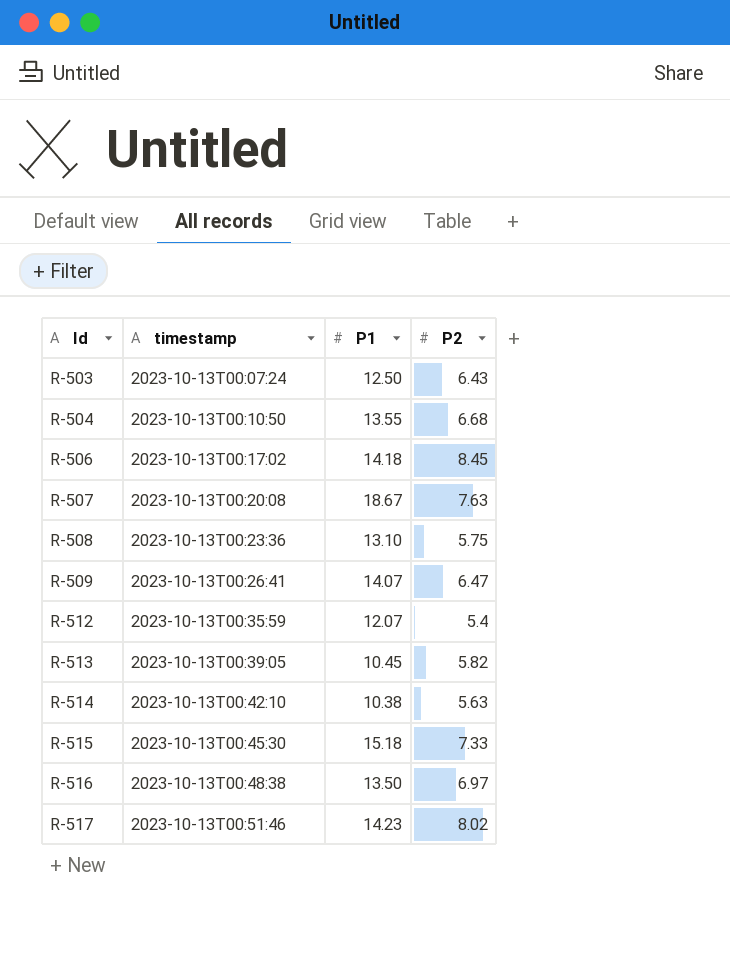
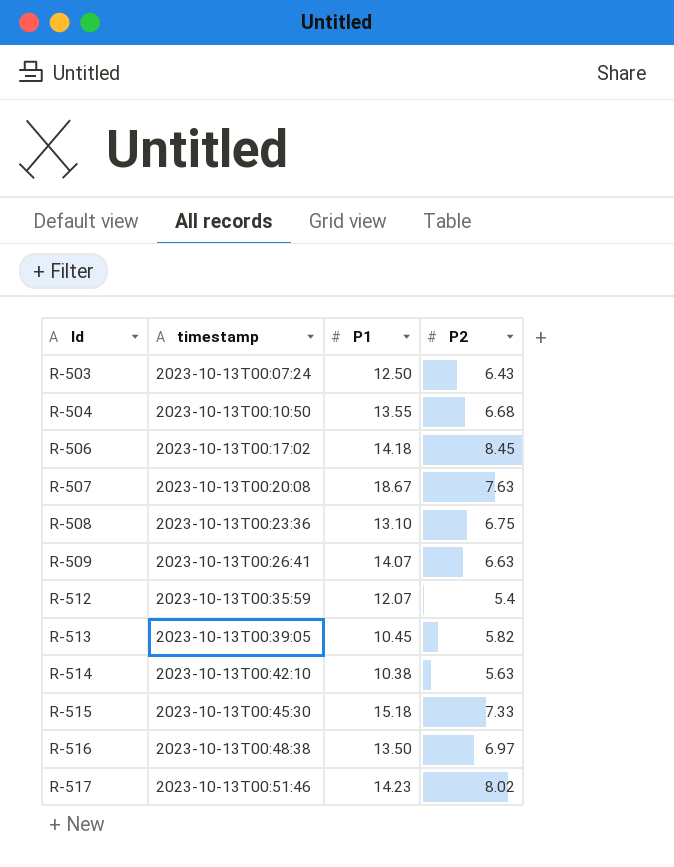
R-508 | P2: 5.75 -> 6.75
R-509 | P2: 6.47 -> 6.63

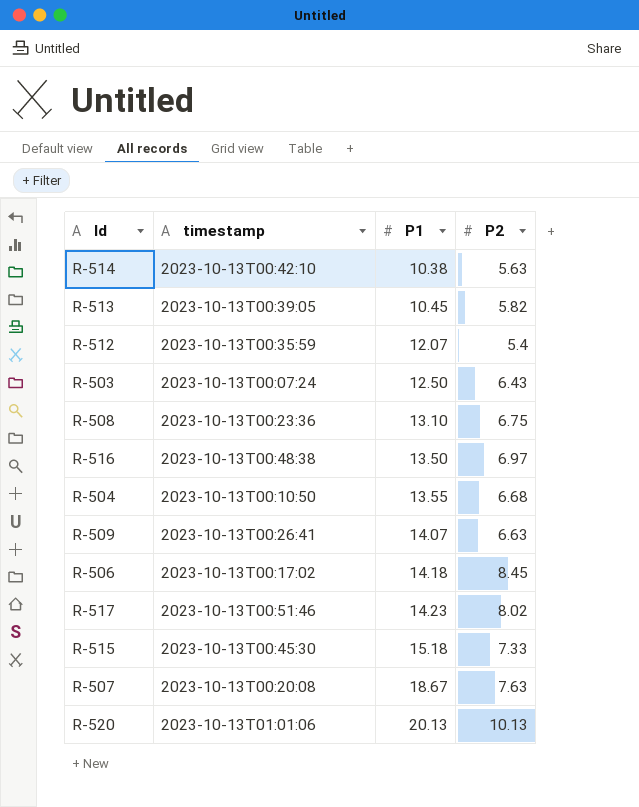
row order: Id ascending -> P1 ascending
row R-520: none -> 2023-10-13T01:01:06 | 20.13 | 10.13

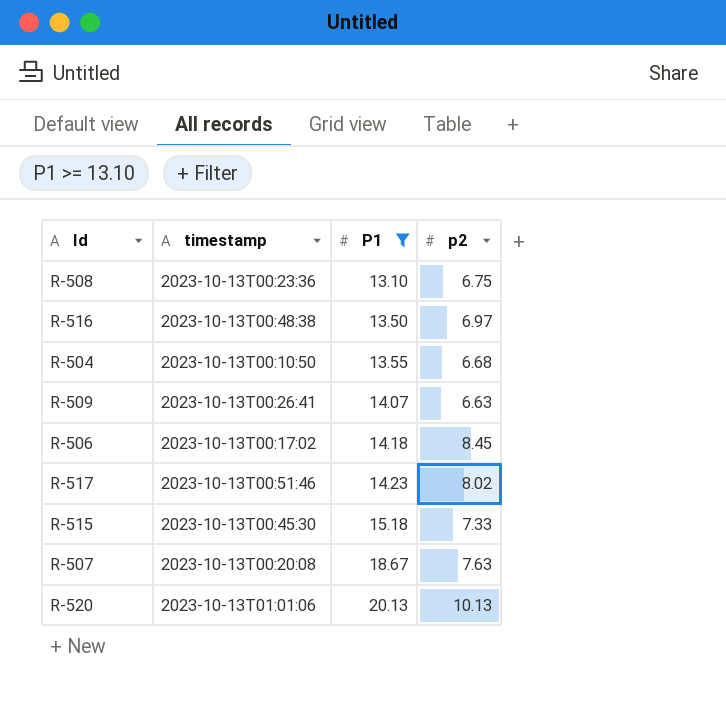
filter: none -> P1 >= 13.10
column name: P2 -> p2

